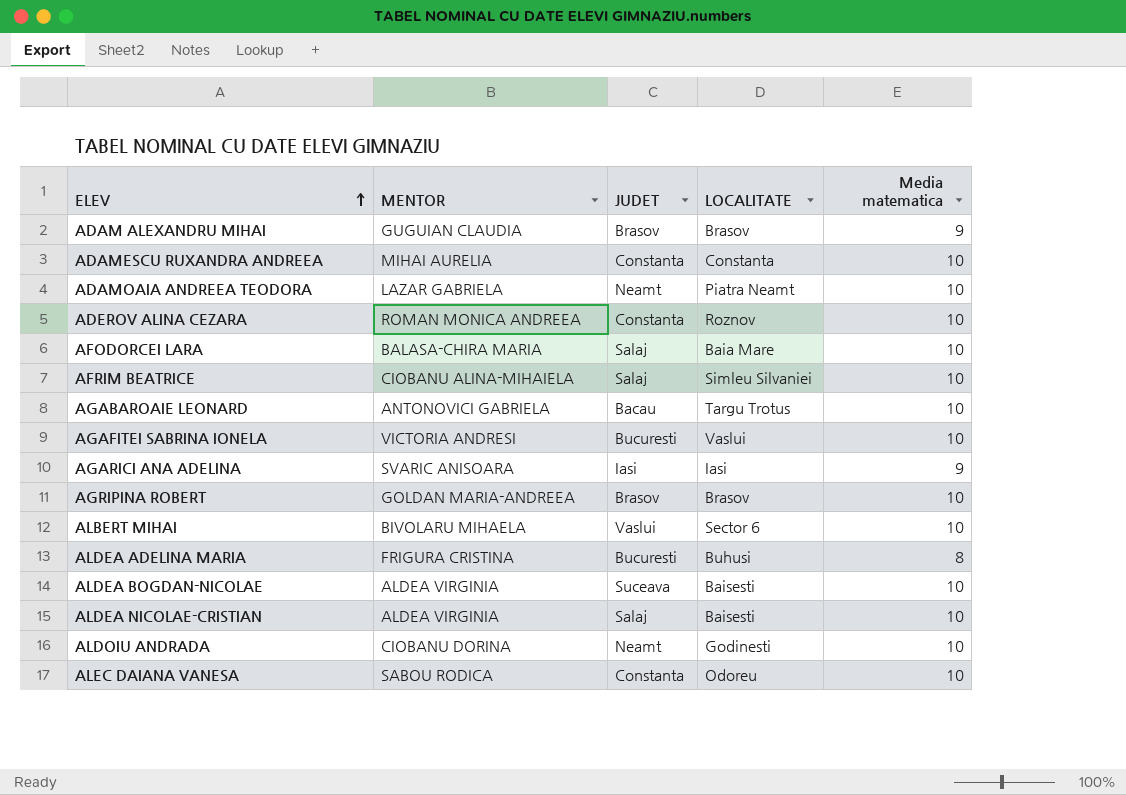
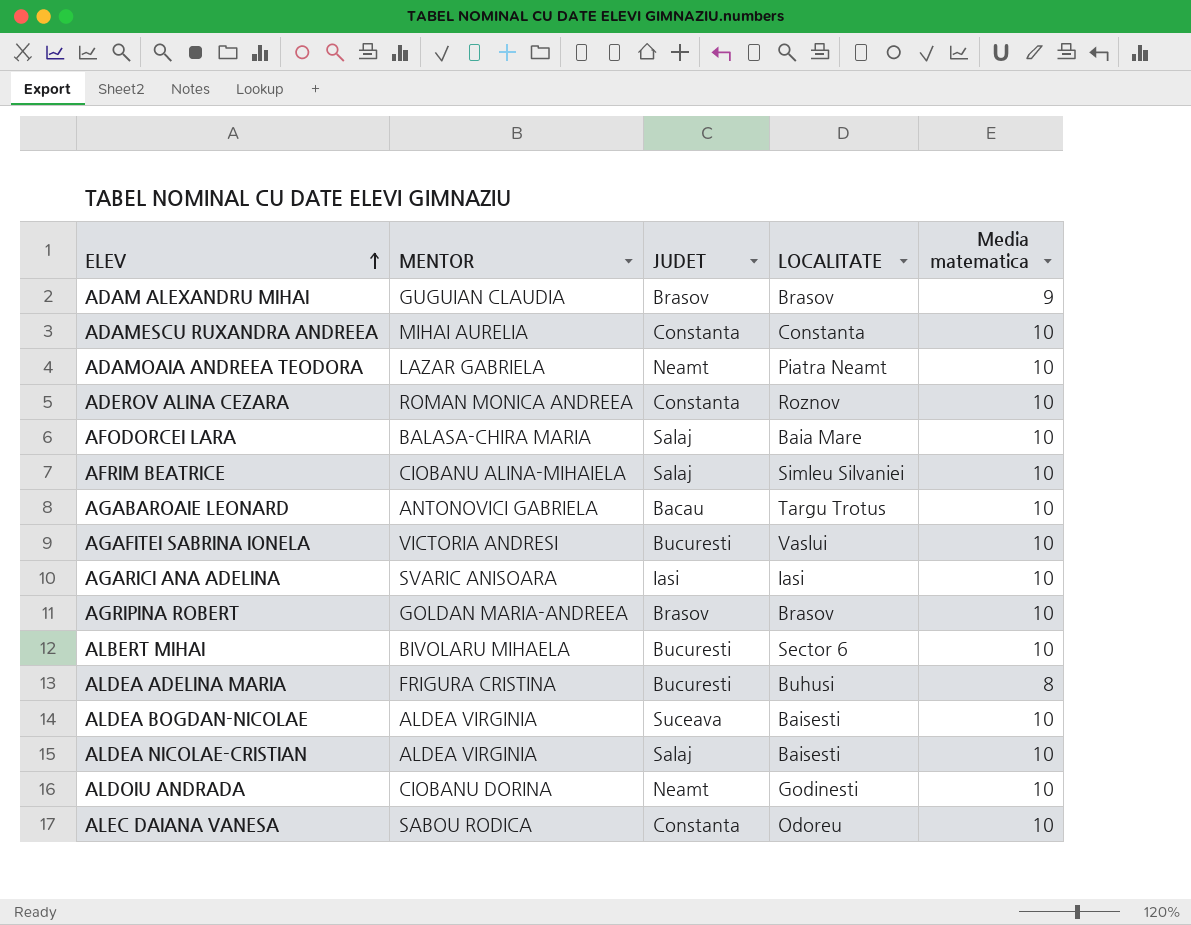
AGARICI ANA ADELINA | Media matematica: 9 -> 10
ALBERT MIHAI | JUDET: Vaslui -> Bucuresti

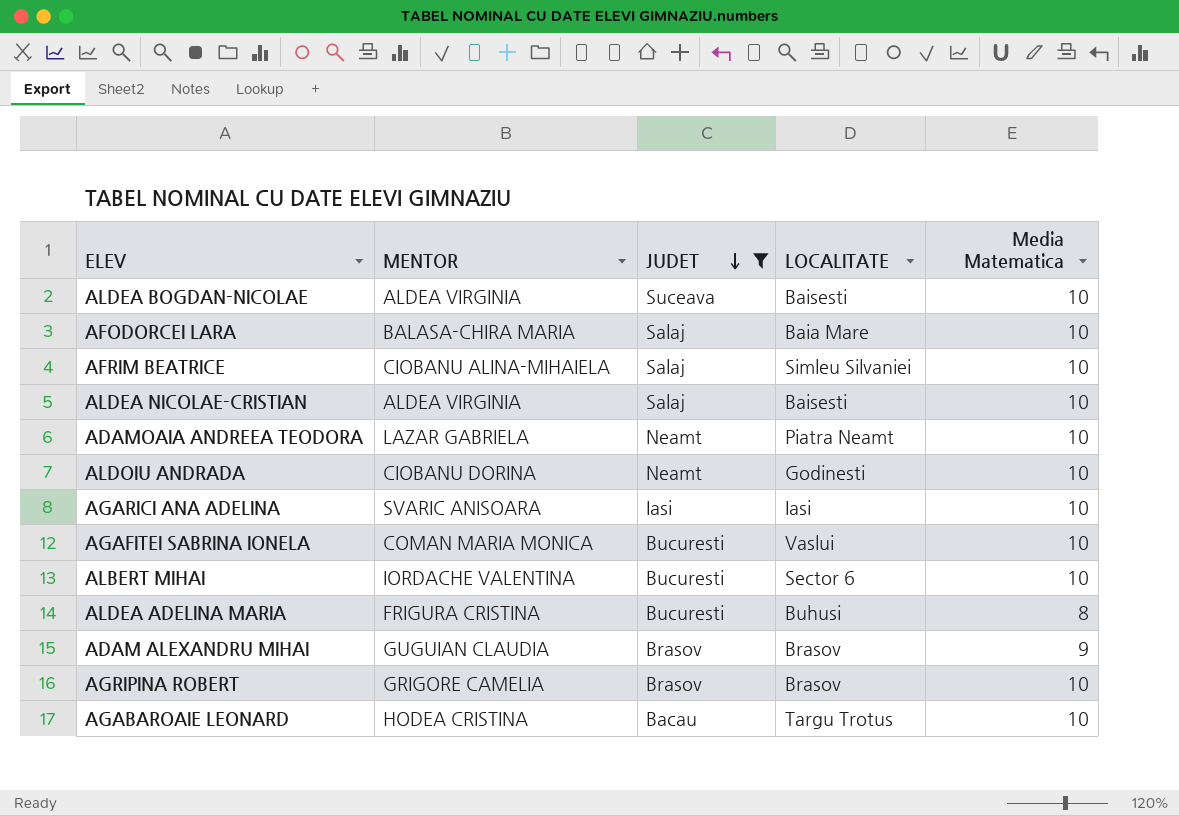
filter: none -> JUDET != Constanta
row order: ELEV ascending -> JUDET descending
column name: Media matematica -> Media Matematica
AGAFITEI SABRINA IONELA | MENTOR: VICTORIA ANDRESI -> COMAN MARIA MONICA
ALBERT MIHAI | MENTOR: BIVOLARU MIHAELA -> IORDACHE VALENTINA
AGRIPINA ROBERT | MENTOR: GOLDAN MARIA-ANDREEA -> GRIGORE CAMELIA
AGABAROAIE LEONARD | MENTOR: ANTONOVICI GABRIELA -> HODEA CRISTINA

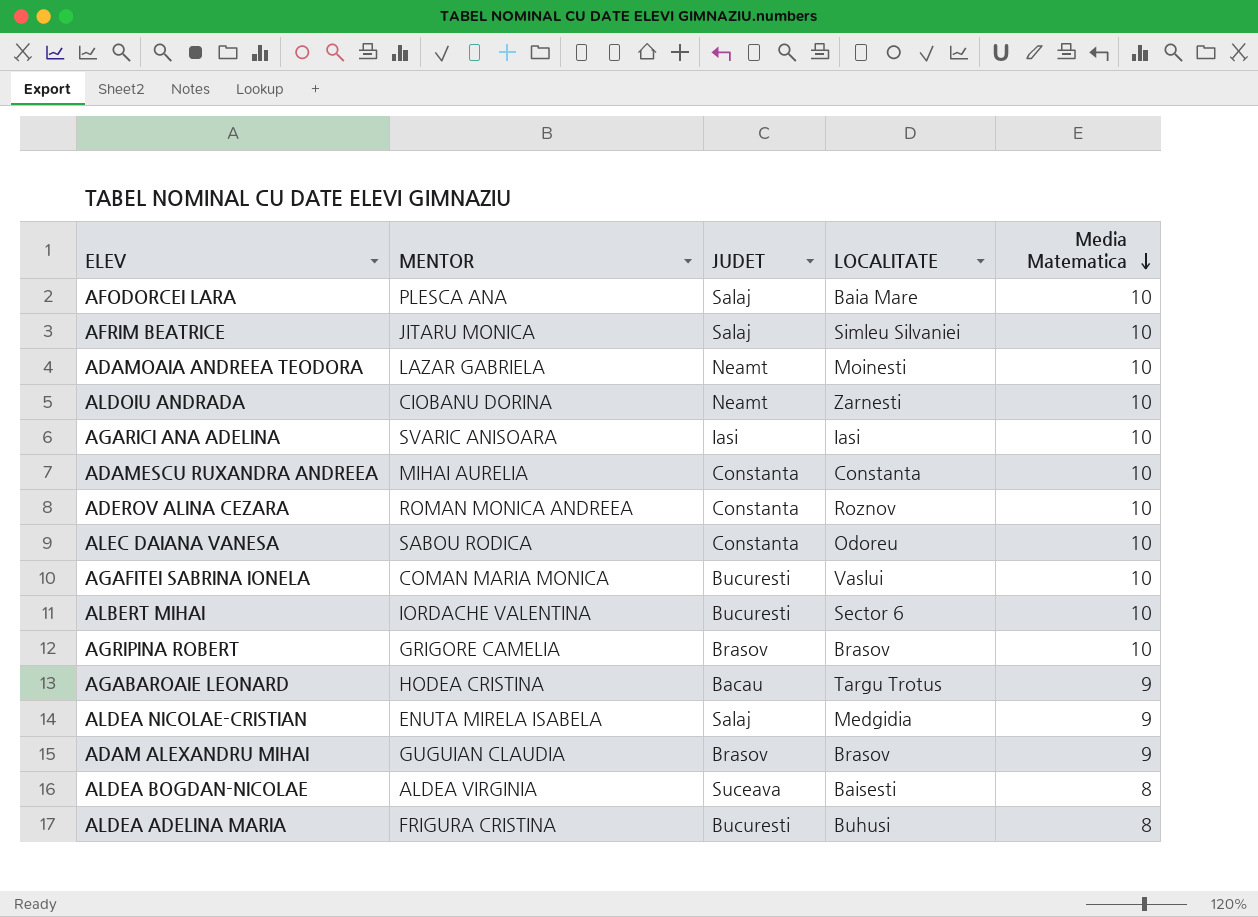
filter: JUDET != Constanta -> none
row order: JUDET descending -> Media Matematica descending
AFODORCEI LARA | MENTOR: BALASA-CHIRA MARIA -> PLESCA ANA
AFRIM BEATRICE | MENTOR: CIOBANU ALINA-MIHAIELA -> JITARU MONICA
ADAMOAIA ANDREEA TEODORA | LOCALITATE: Piatra Neamt -> Moinesti
ALDOIU ANDRADA | LOCALITATE: Godinesti -> Zarnesti
AGABAROAIE LEONARD | Media Matematica: 10 -> 9
ALDEA NICOLAE-CRISTIAN | MENTOR: ALDEA VIRGINIA -> ENUTA MIRELA ISABELA
ALDEA NICOLAE-CRISTIAN | LOCALITATE: Baisesti -> Medgidia
ALDEA NICOLAE-CRISTIAN | Media Matematica: 10 -> 9
ALDEA BOGDAN-NICOLAE | Media Matematica: 10 -> 8

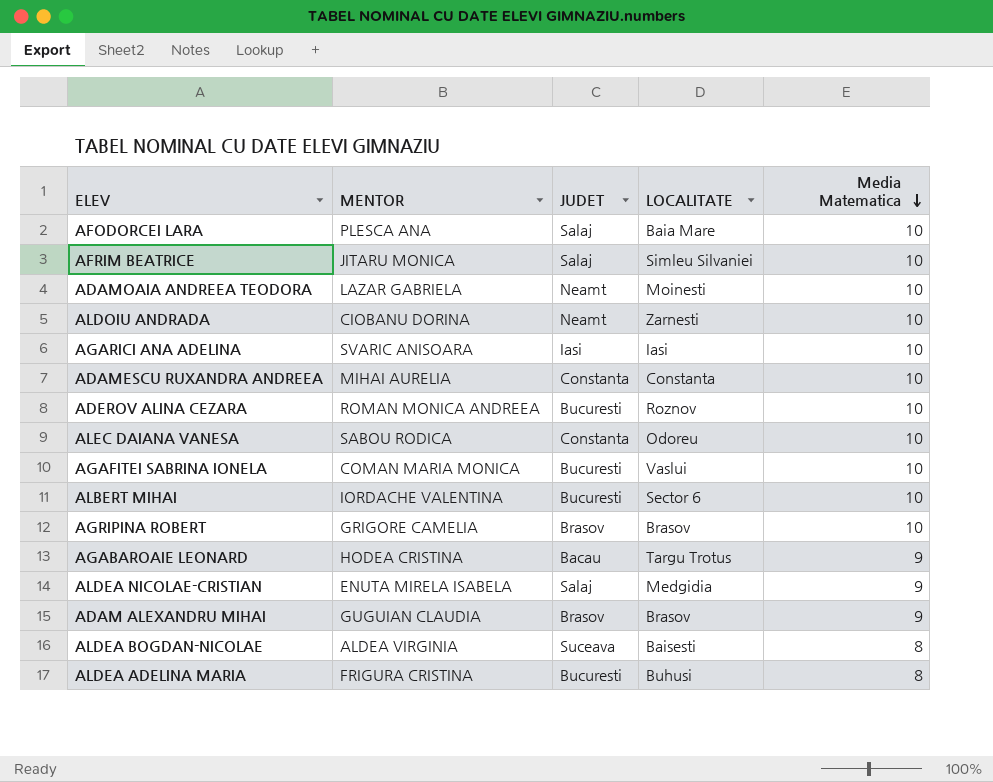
ADEROV ALINA CEZARA | JUDET: Constanta -> Bucuresti

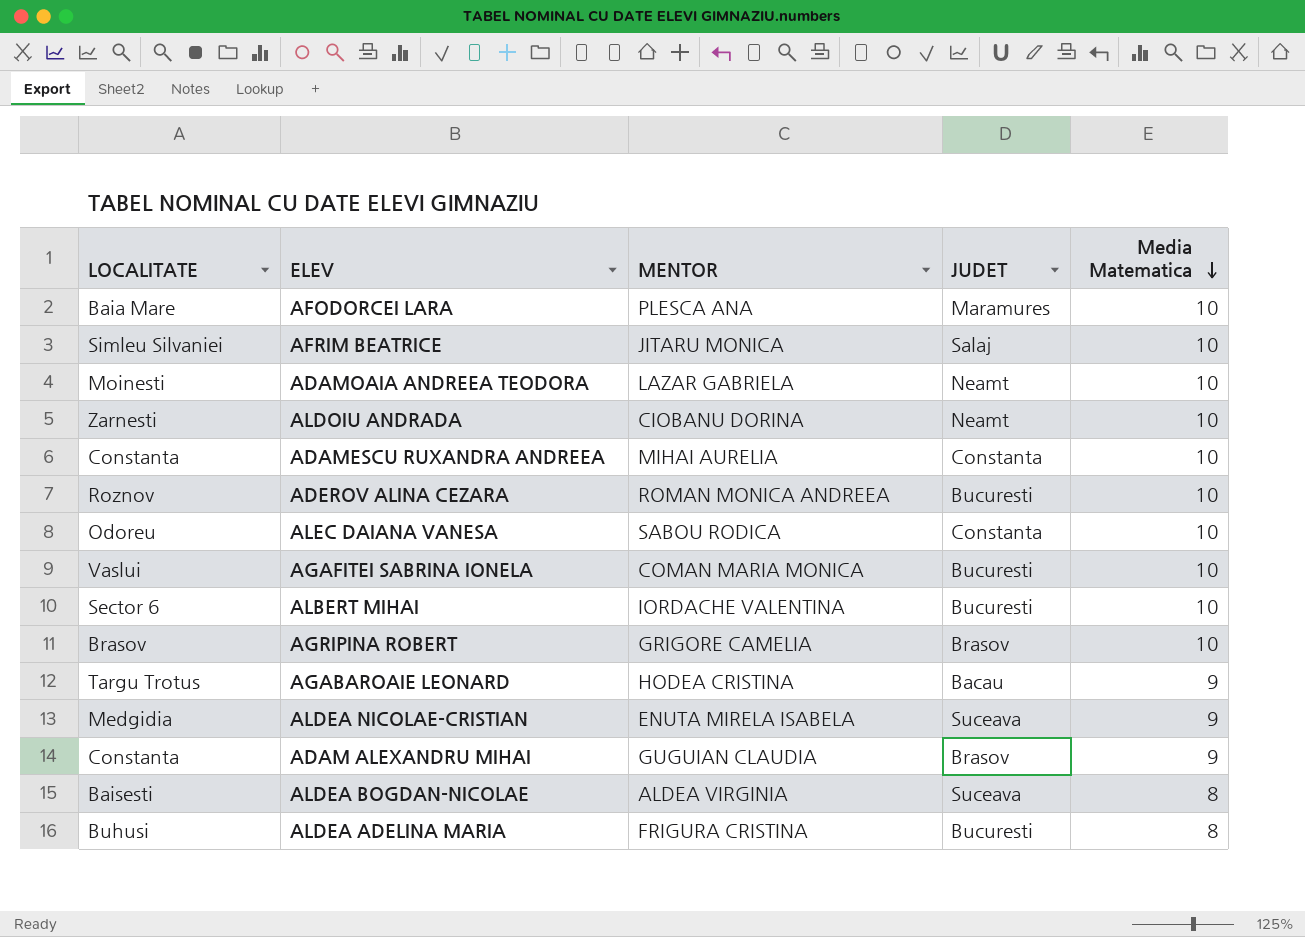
column LOCALITATE | position: 4 -> 1
row AGARICI ANA ADELINA: SVARIC ANISOARA | Iasi | Iasi | 10 -> none
AFODORCEI LARA | JUDET: Salaj -> Maramures
ALDEA NICOLAE-CRISTIAN | JUDET: Salaj -> Suceava
ADAM ALEXANDRU MIHAI | LOCALITATE: Brasov -> Constanta

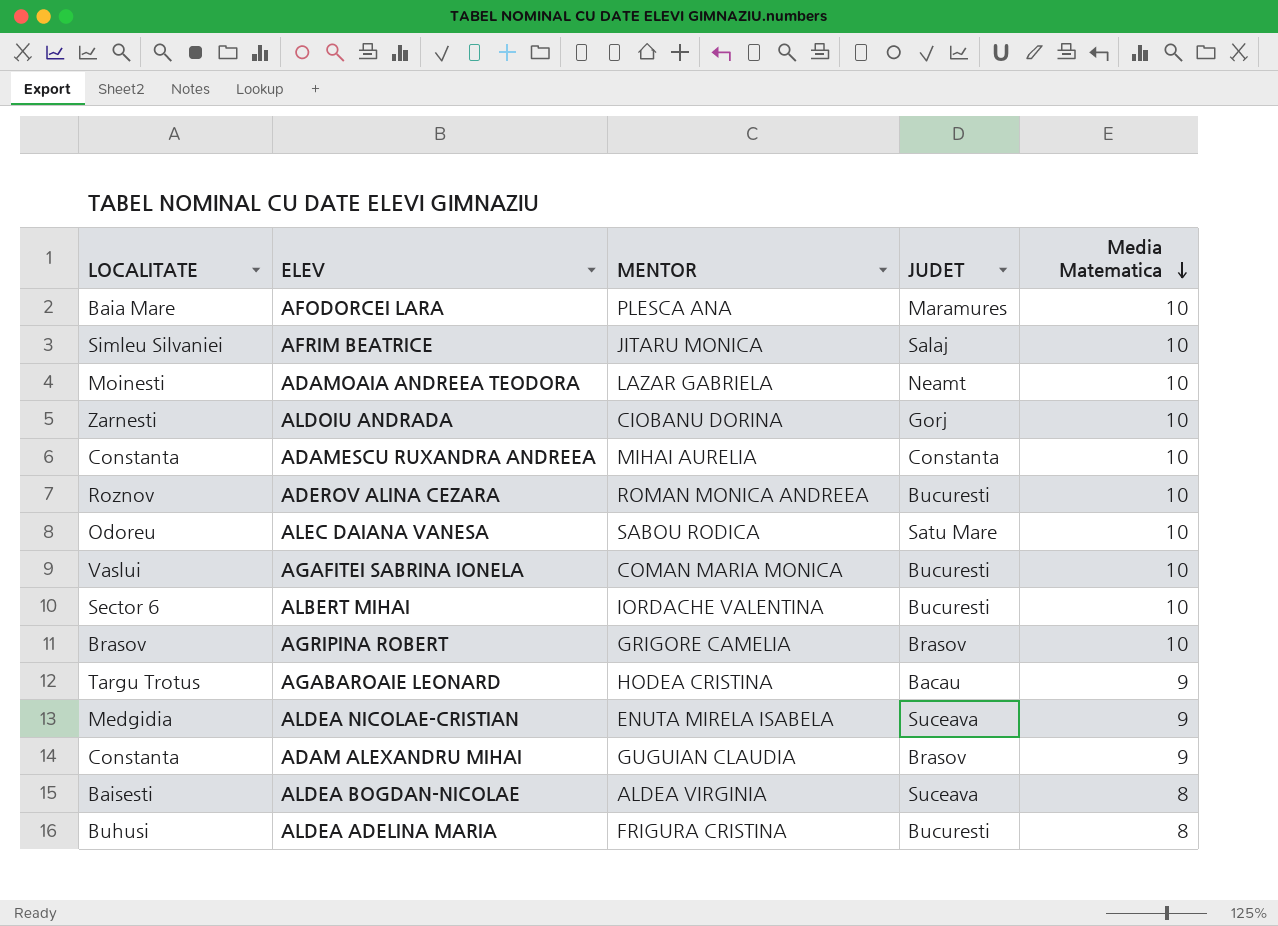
ALDOIU ANDRADA | JUDET: Neamt -> Gorj
ALEC DAIANA VANESA | JUDET: Constanta -> Satu Mare

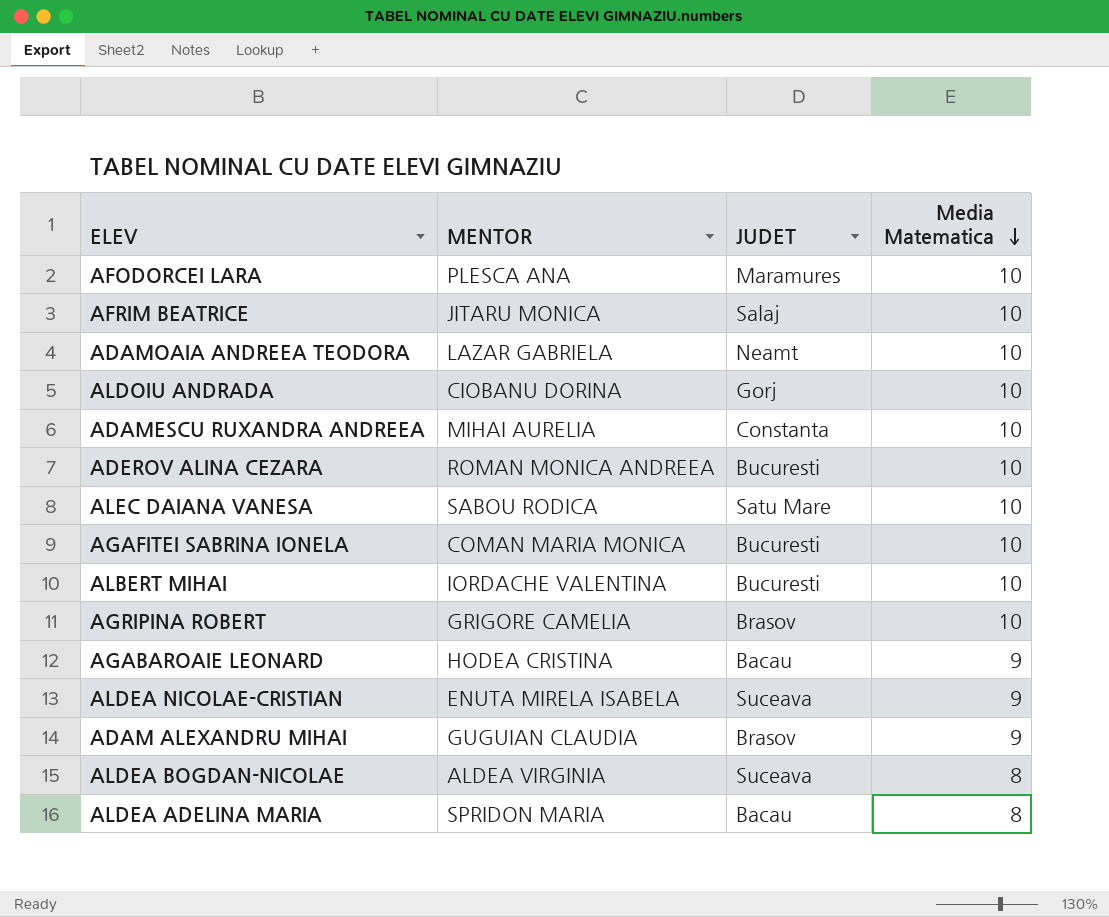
column LOCALITATE | position: 1 -> none
ALDEA ADELINA MARIA | MENTOR: FRIGURA CRISTINA -> SPRIDON MARIA
ALDEA ADELINA MARIA | JUDET: Bucuresti -> Bacau

